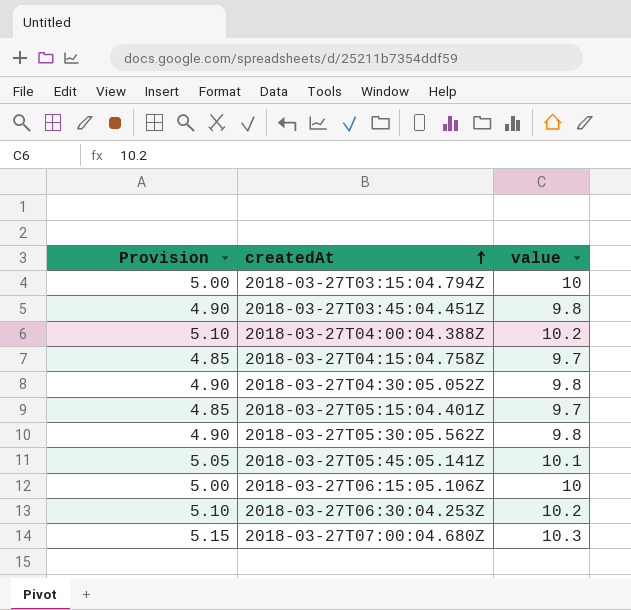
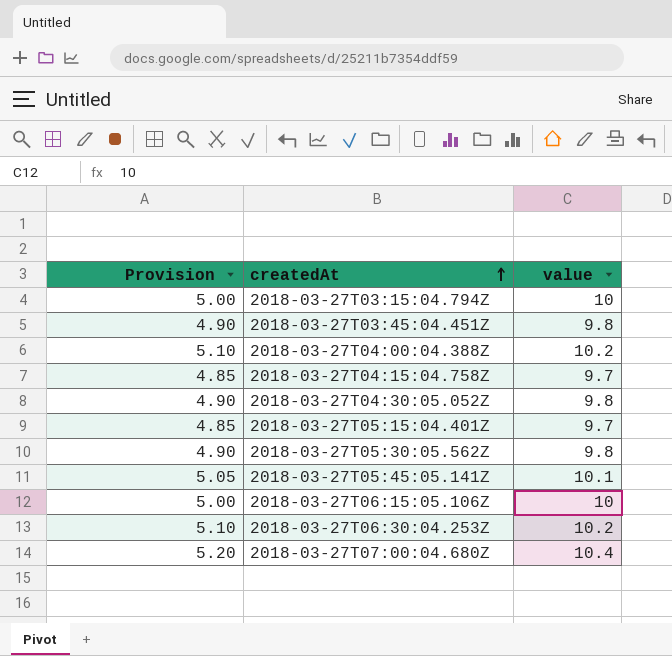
2018-03-27T07:00:04.680Z | Provision: 5.15 -> 5.20
2018-03-27T07:00:04.680Z | value: 10.3 -> 10.4

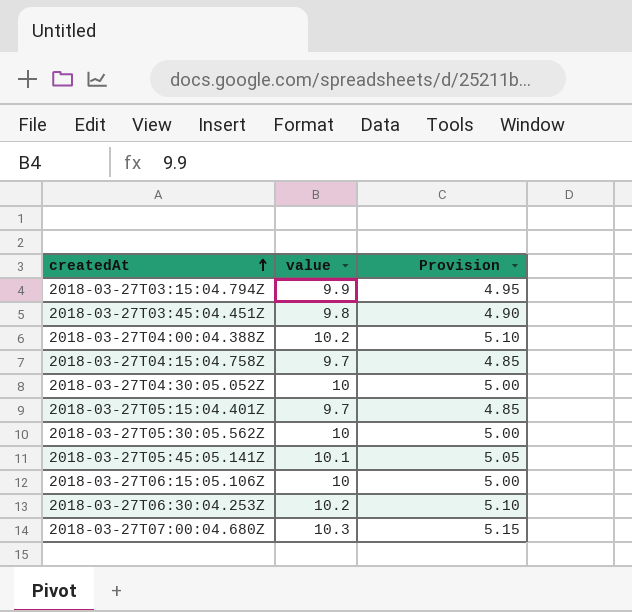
column Provision | position: 1 -> 3
2018-03-27T03:15:04.794Z | value: 10 -> 9.9
2018-03-27T03:15:04.794Z | Provision: 5.00 -> 4.95
2018-03-27T04:30:05.052Z | value: 9.8 -> 10
2018-03-27T04:30:05.052Z | Provision: 4.90 -> 5.00
2018-03-27T05:30:05.562Z | value: 9.8 -> 10
2018-03-27T05:30:05.562Z | Provision: 4.90 -> 5.00
2018-03-27T07:00:04.680Z | value: 10.4 -> 10.3
2018-03-27T07:00:04.680Z | Provision: 5.20 -> 5.15

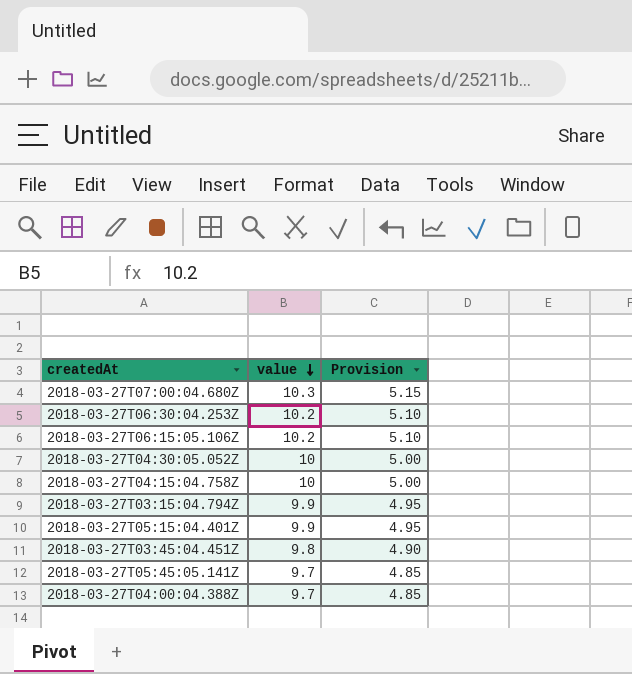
row order: createdAt ascending -> value descending
row 2018-03-27T05:30:05.562Z: 10 | 5.00 -> none
2018-03-27T06:15:05.106Z | value: 10 -> 10.2
2018-03-27T06:15:05.106Z | Provision: 5.00 -> 5.10
2018-03-27T04:15:04.758Z | value: 9.7 -> 10
2018-03-27T04:15:04.758Z | Provision: 4.85 -> 5.00
2018-03-27T05:15:04.401Z | value: 9.7 -> 9.9
2018-03-27T05:15:04.401Z | Provision: 4.85 -> 4.95
2018-03-27T05:45:05.141Z | value: 10.1 -> 9.7
2018-03-27T05:45:05.141Z | Provision: 5.05 -> 4.85
2018-03-27T04:00:04.388Z | value: 10.2 -> 9.7
2018-03-27T04:00:04.388Z | Provision: 5.10 -> 4.85

